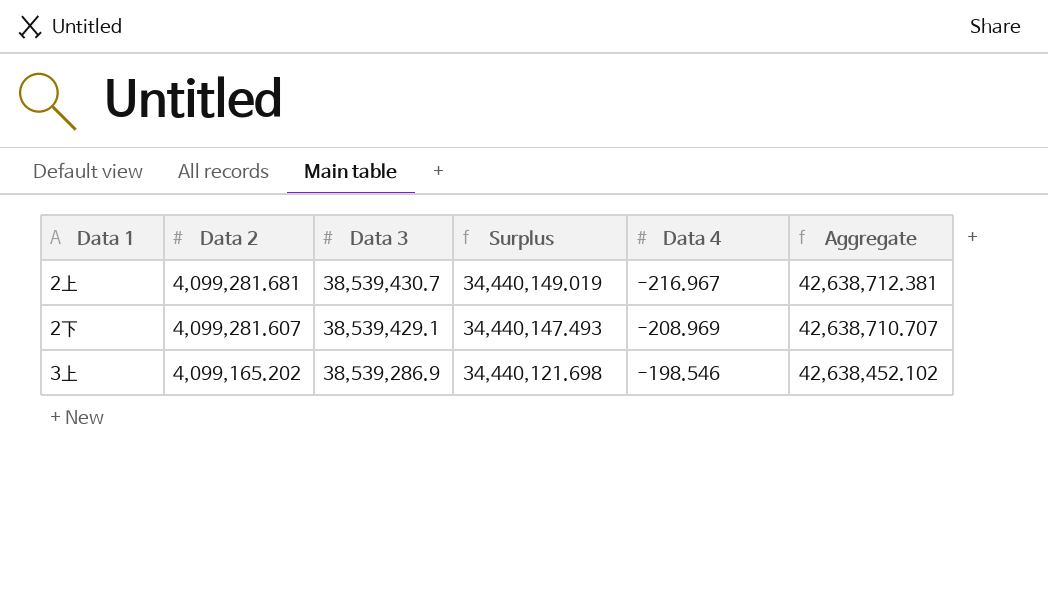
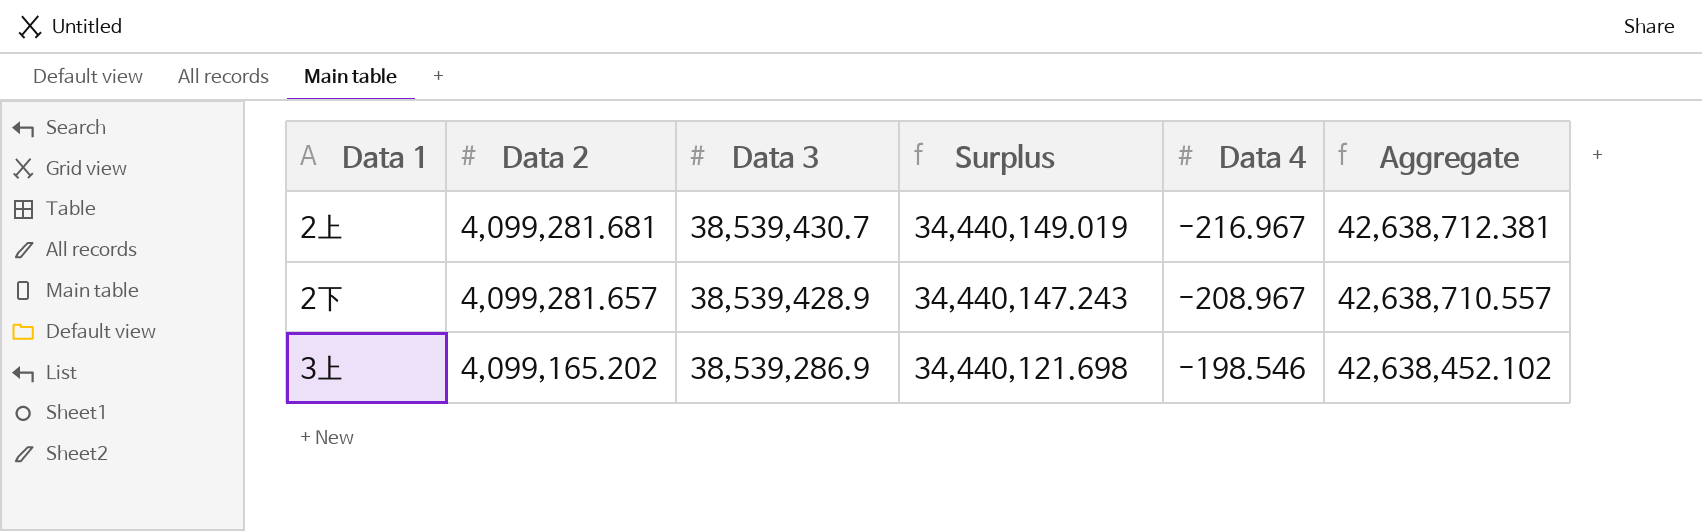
2下 | Data 2: 4,099,281.607 -> 4,099,281.657
2下 | Data 3: 38,539,429.1 -> 38,539,428.9
2下 | Surplus: 34,440,147.493 -> 34,440,147.243
2下 | Data 4: -208.969 -> -208.967
2下 | Aggregate: 42,638,710.707 -> 42,638,710.557

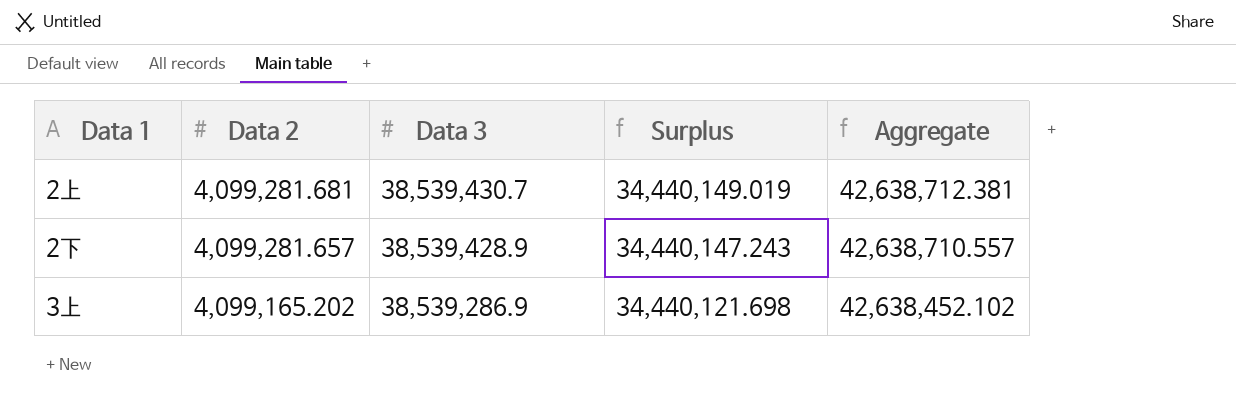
column Data 4 | position: 5 -> none

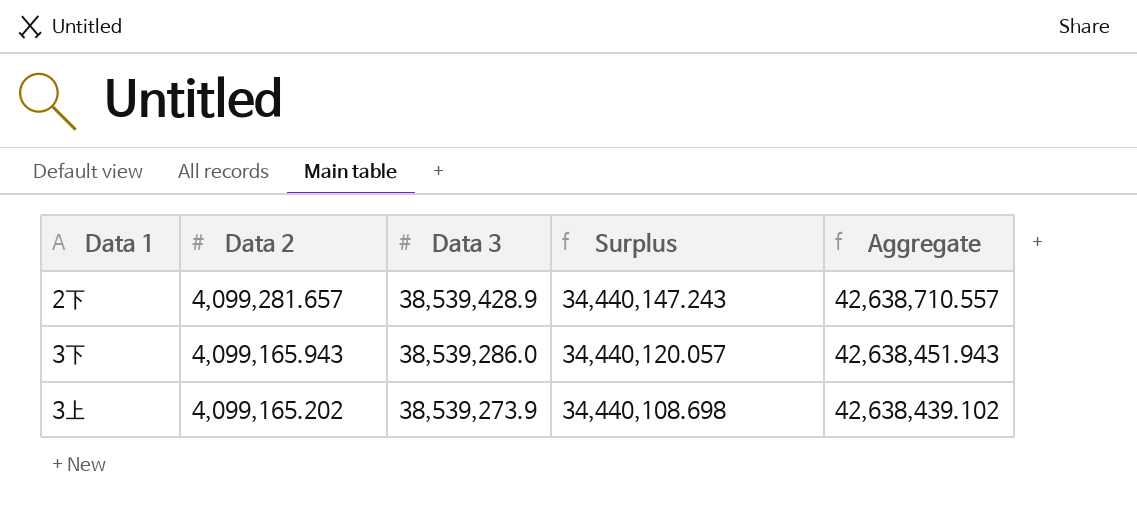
row 2上: 4,099,281.681 | 38,539,430.7 | 34,440,149.019 | 42,638,712.381 -> none
row 3下: none -> 4,099,165.943 | 38,539,286.0 | 34,440,120.057 | 42,638,451.943
3上 | Data 3: 38,539,286.9 -> 38,539,273.9
3上 | Surplus: 34,440,121.698 -> 34,440,108.698
3上 | Aggregate: 42,638,452.102 -> 42,638,439.102

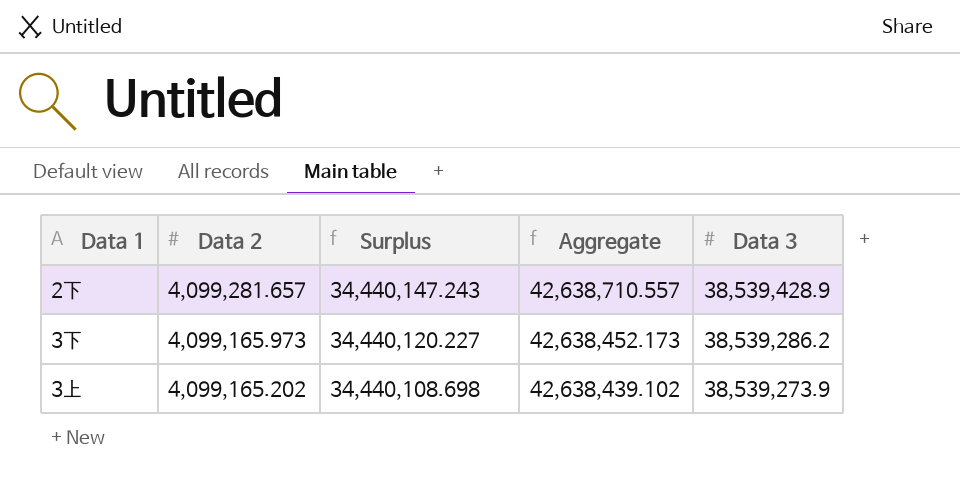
column Data 3 | position: 3 -> 5
3下 | Data 2: 4,099,165.943 -> 4,099,165.973
3下 | Surplus: 34,440,120.057 -> 34,440,120.227
3下 | Aggregate: 42,638,451.943 -> 42,638,452.173
3下 | Data 3: 38,539,286.0 -> 38,539,286.2

